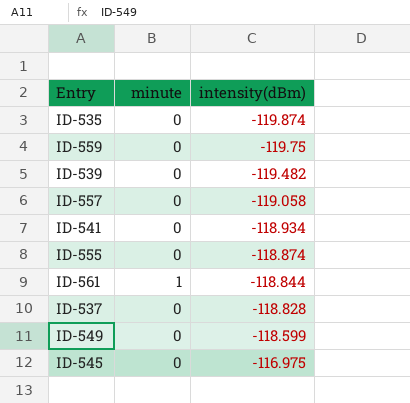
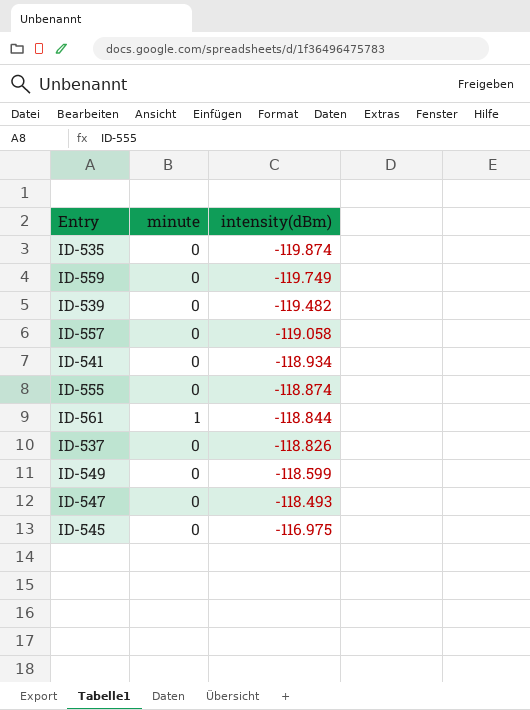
ID-559 | intensity(dBm): -119.75 -> -119.749
ID-537 | intensity(dBm): -118.828 -> -118.826
row ID-547: none -> 0 | -118.493

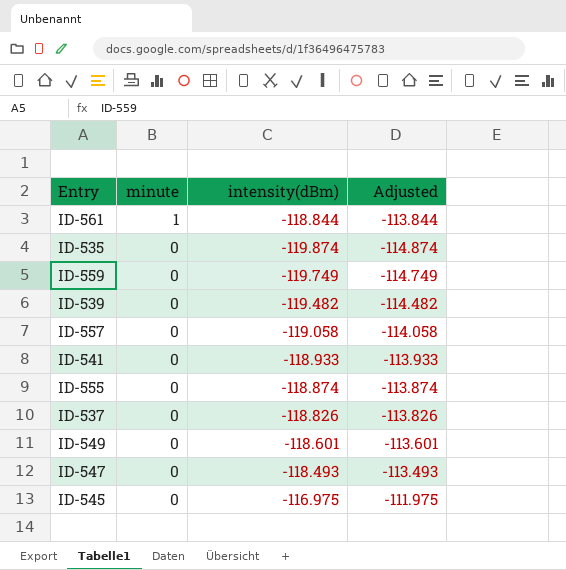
row order: intensity(dBm) ascending -> minute descending
column Adjusted | formula: none -> [intensity(dBm)] + 5
ID-541 | intensity(dBm): -118.934 -> -118.933
ID-549 | intensity(dBm): -118.599 -> -118.601

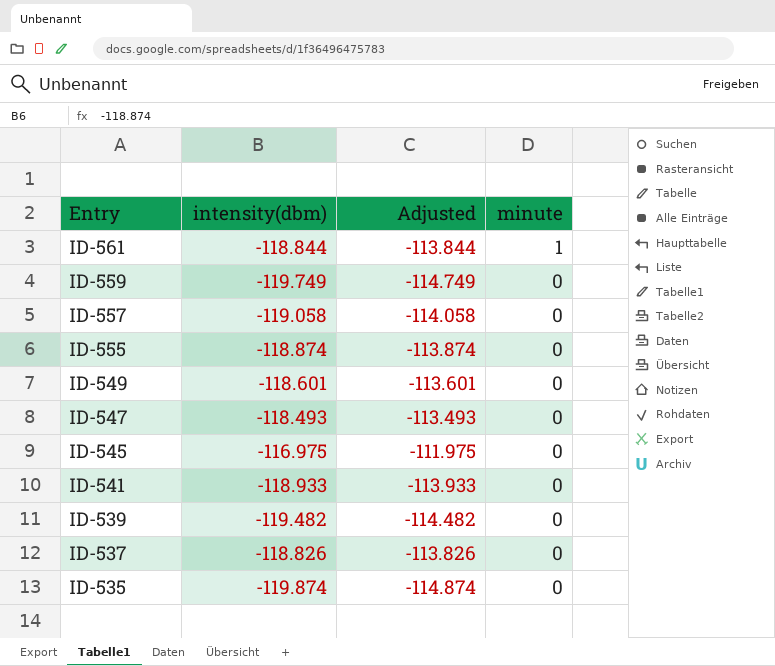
row order: minute descending -> Entry descending
column name: intensity(dBm) -> intensity(dbm)
column minute | position: 2 -> 4

